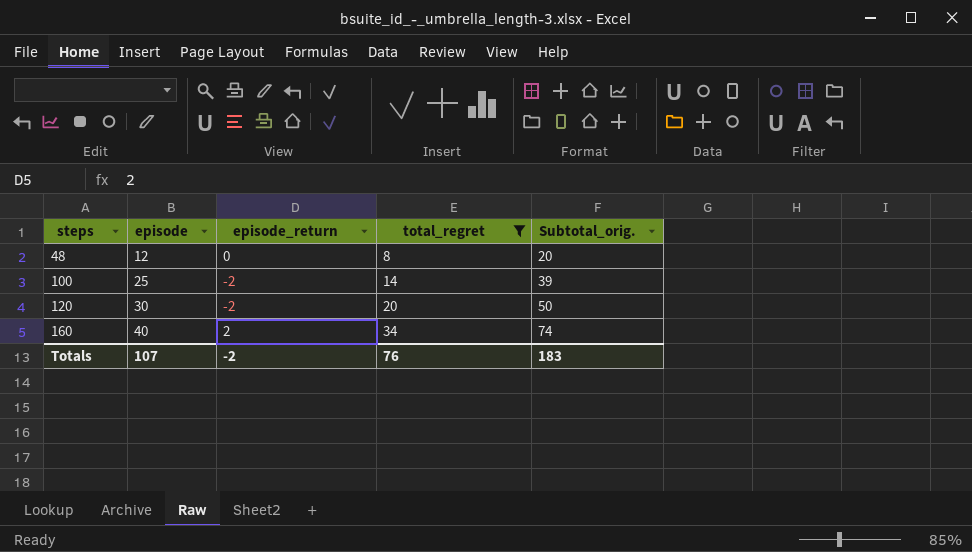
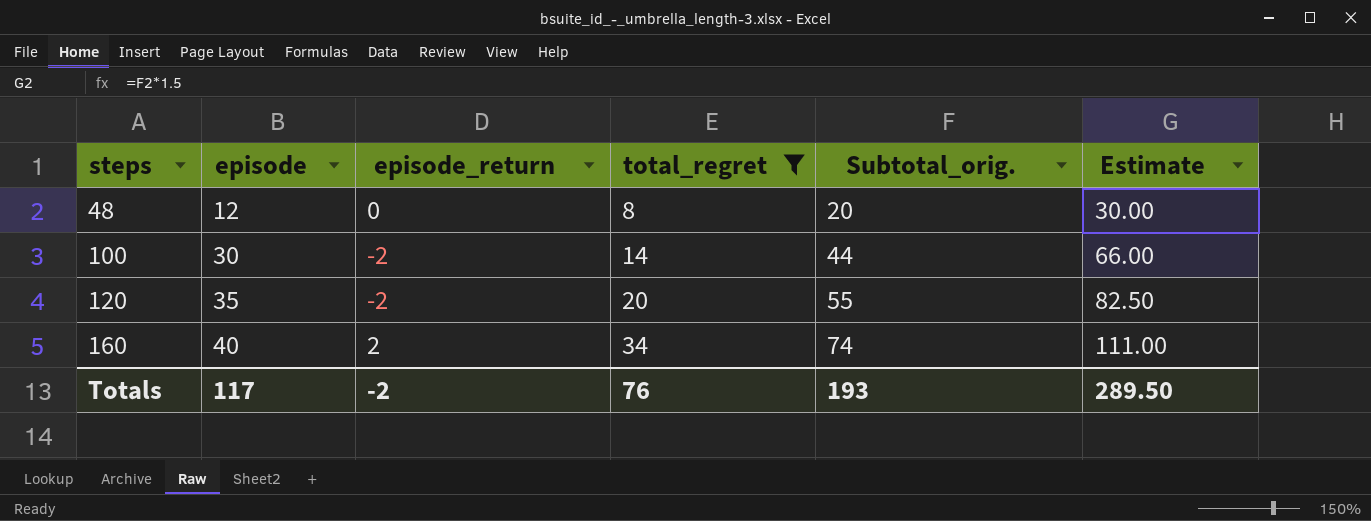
column Estimate | formula: none -> [Subtotal_orig.] * 1.5
100 | episode: 25 -> 30
100 | Subtotal_orig.: 39 -> 44
120 | episode: 30 -> 35
120 | Subtotal_orig.: 50 -> 55
Totals | episode: 107 -> 117
Totals | Subtotal_orig.: 183 -> 193

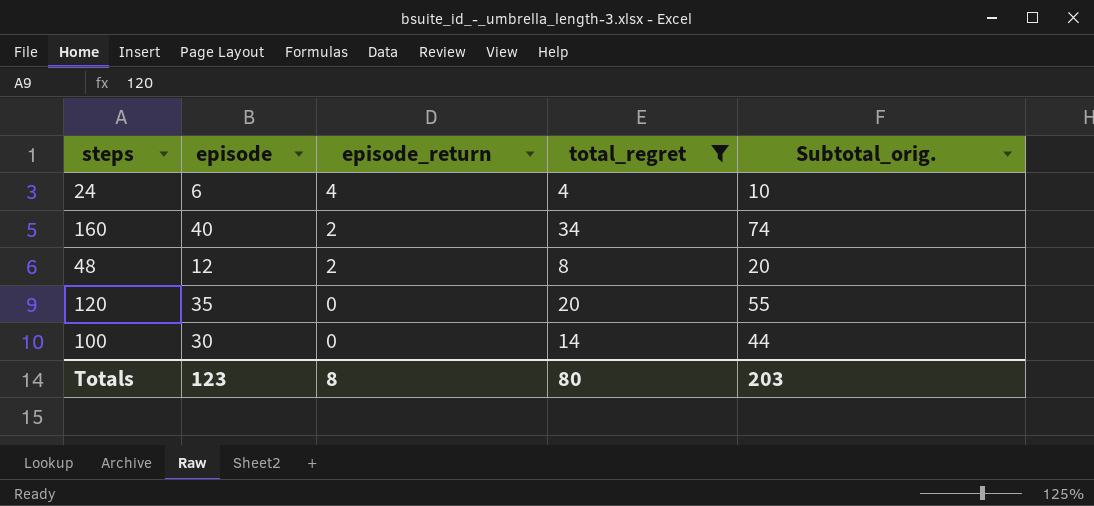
row order: steps ascending -> episode_return descending
column Estimate | formula: [Subtotal_orig.] * 1.5 -> none
row 24: none -> 6 | 4 | 4 | 10
48 | episode_return: 0 -> 2
120 | episode_return: -2 -> 0
100 | episode_return: -2 -> 0
Totals | episode: 117 -> 123
Totals | episode_return: -2 -> 8
Totals | total_regret: 76 -> 80
Totals | Subtotal_orig.: 193 -> 203

